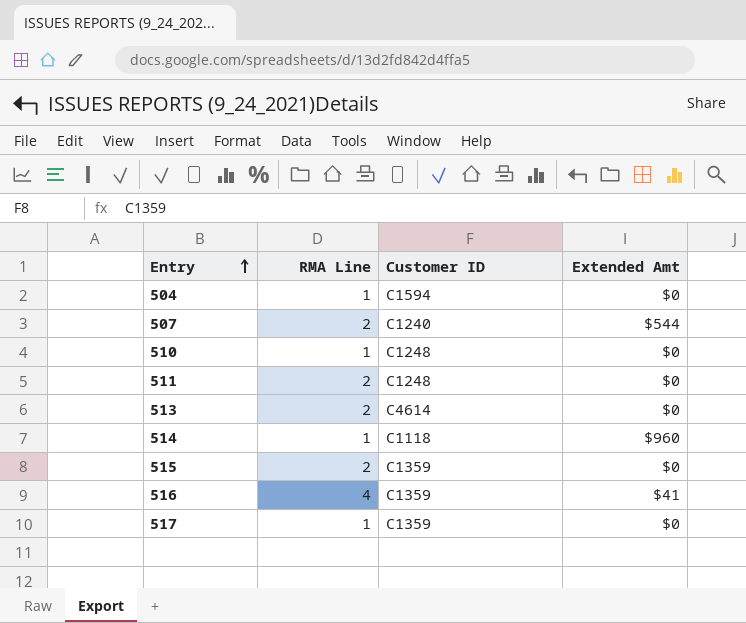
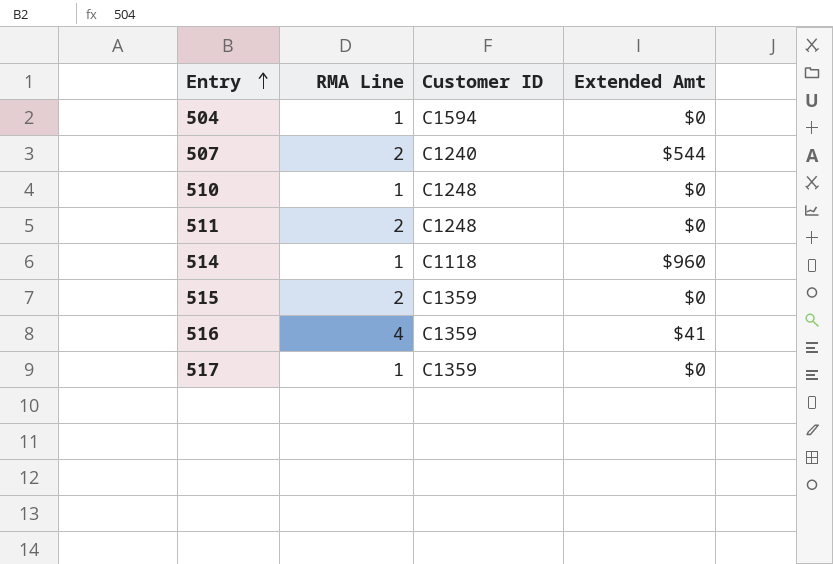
row 513: 2 | C4614 | $0 -> none

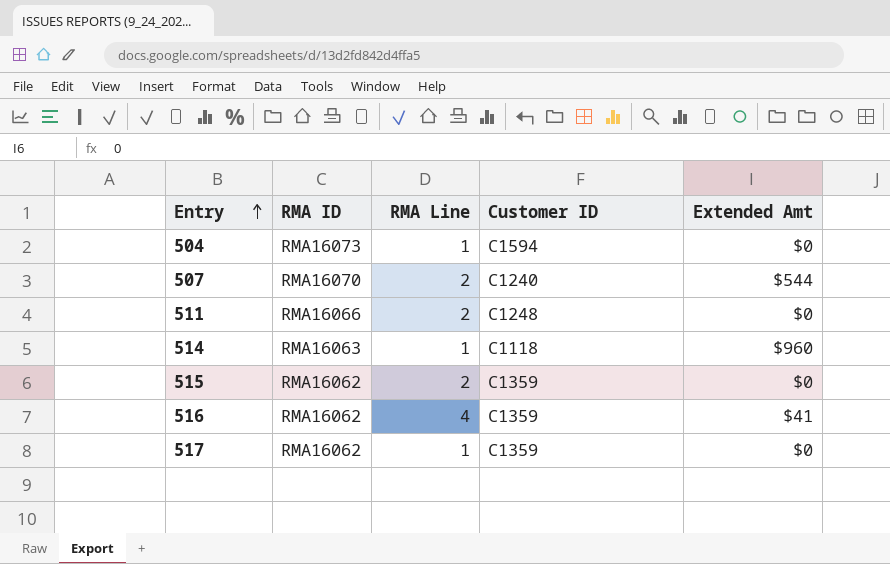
column RMA ID | position: none -> 2
row 510: 1 | C1248 | $0 -> none

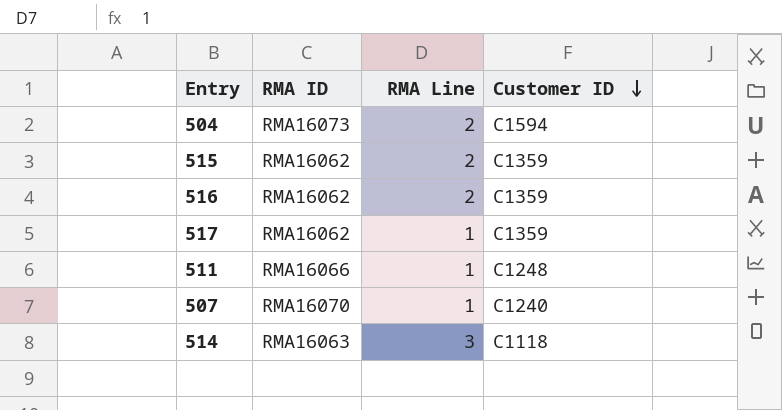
row order: Entry ascending -> Customer ID descending
column Extended Amt | position: 5 -> none
504 | RMA Line: 1 -> 2
516 | RMA Line: 4 -> 2
511 | RMA Line: 2 -> 1
507 | RMA Line: 2 -> 1
514 | RMA Line: 1 -> 3

